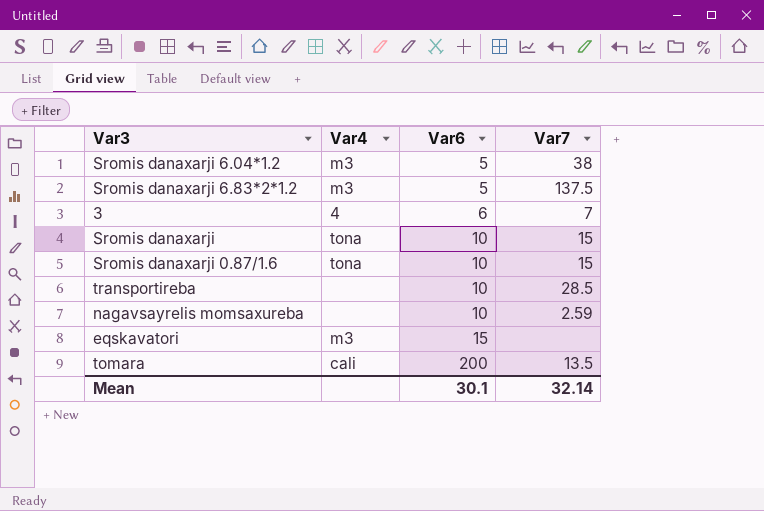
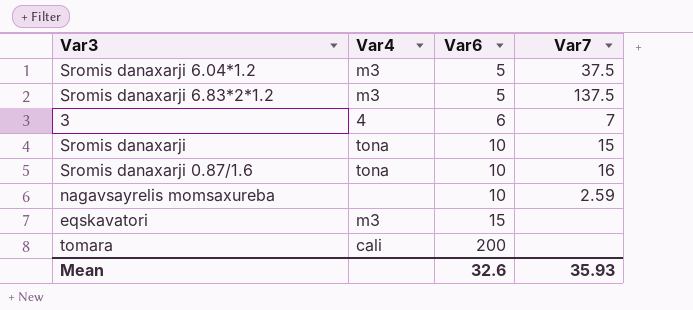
row transportireba: none | 10 | 28.5 -> none
Sromis danaxarji 6.04*1.2 | Var7: 38 -> 37.5
Sromis danaxarji 0.87/1.6 | Var7: 15 -> 16
tomara | Var7: 13.5 -> none
Mean | Var6: 30.1 -> 32.6
Mean | Var7: 32.14 -> 35.93

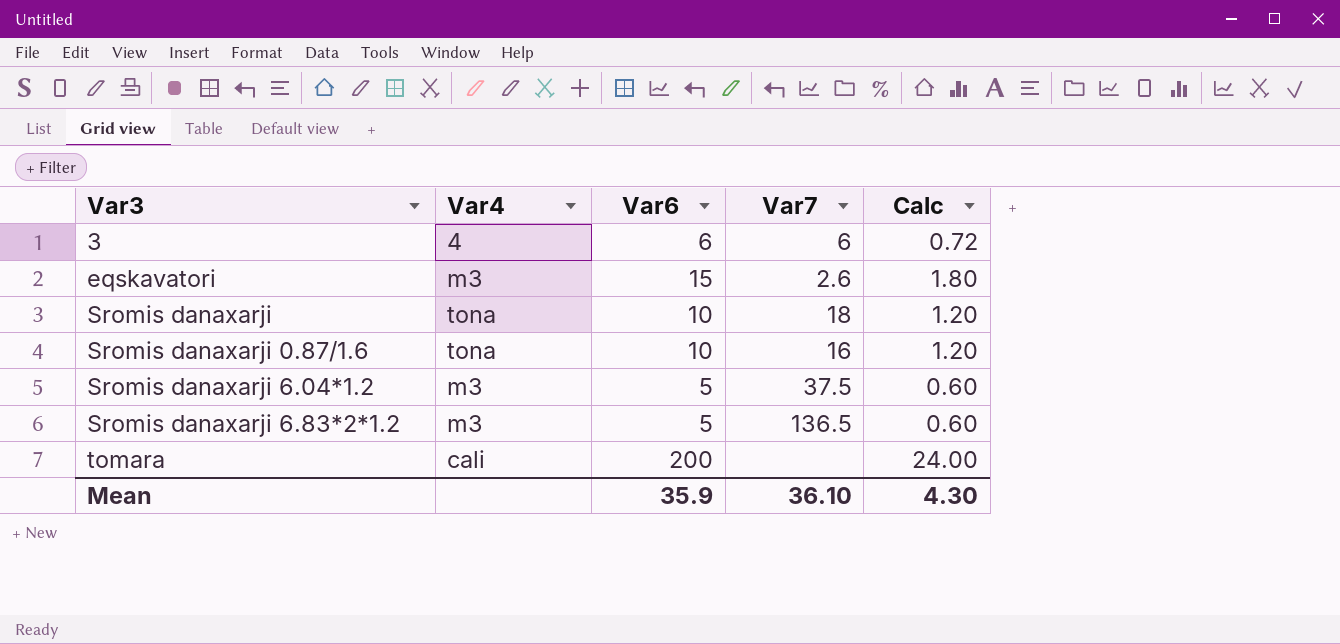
row order: Var6 ascending -> Var3 ascending
column Calc | formula: none -> [Var6] * 0.12
row nagavsayrelis momsaxureba: none | 10 | 2.59 -> none
3 | Var7: 7 -> 6
eqskavatori | Var7: none -> 2.6
Sromis danaxarji | Var7: 15 -> 18
Sromis danaxarji 6.83*2*1.2 | Var7: 137.5 -> 136.5
Mean | Var6: 32.6 -> 35.9
Mean | Var7: 35.93 -> 36.10

